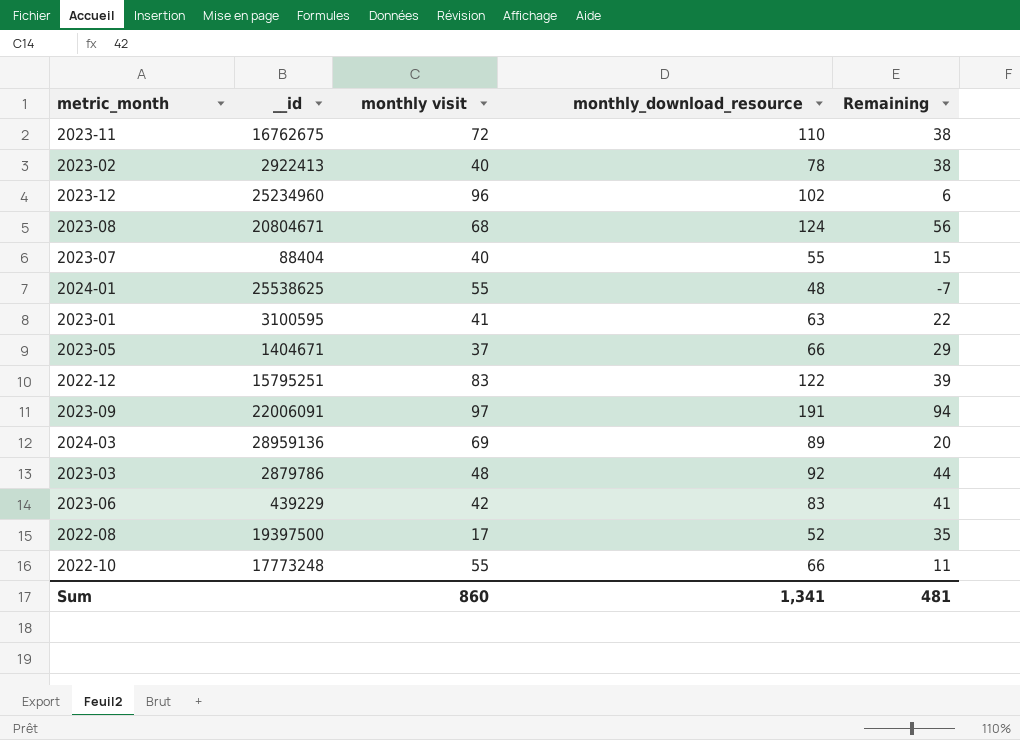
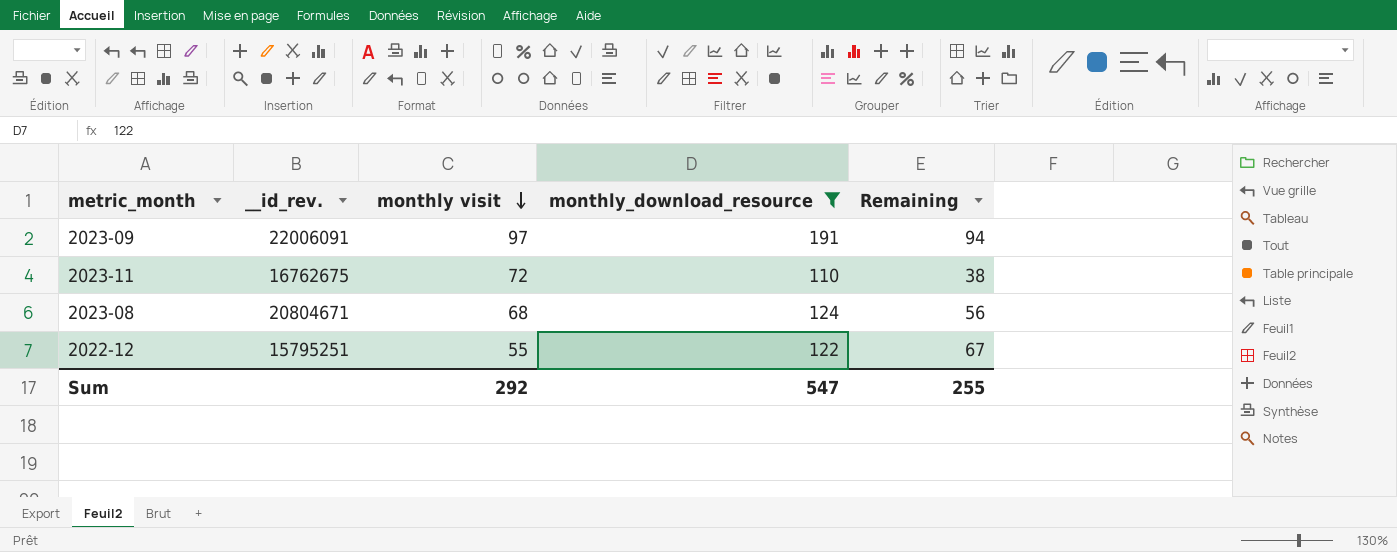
filter: none -> monthly_download_resource >= 110
row order: none -> monthly visit descending
column name: __id -> __id_rev.
2022-12 | monthly visit: 83 -> 55
2022-12 | Remaining: 39 -> 67
Sum | monthly visit: 860 -> 292
Sum | monthly_download_resource: 1,341 -> 547
Sum | Remaining: 481 -> 255

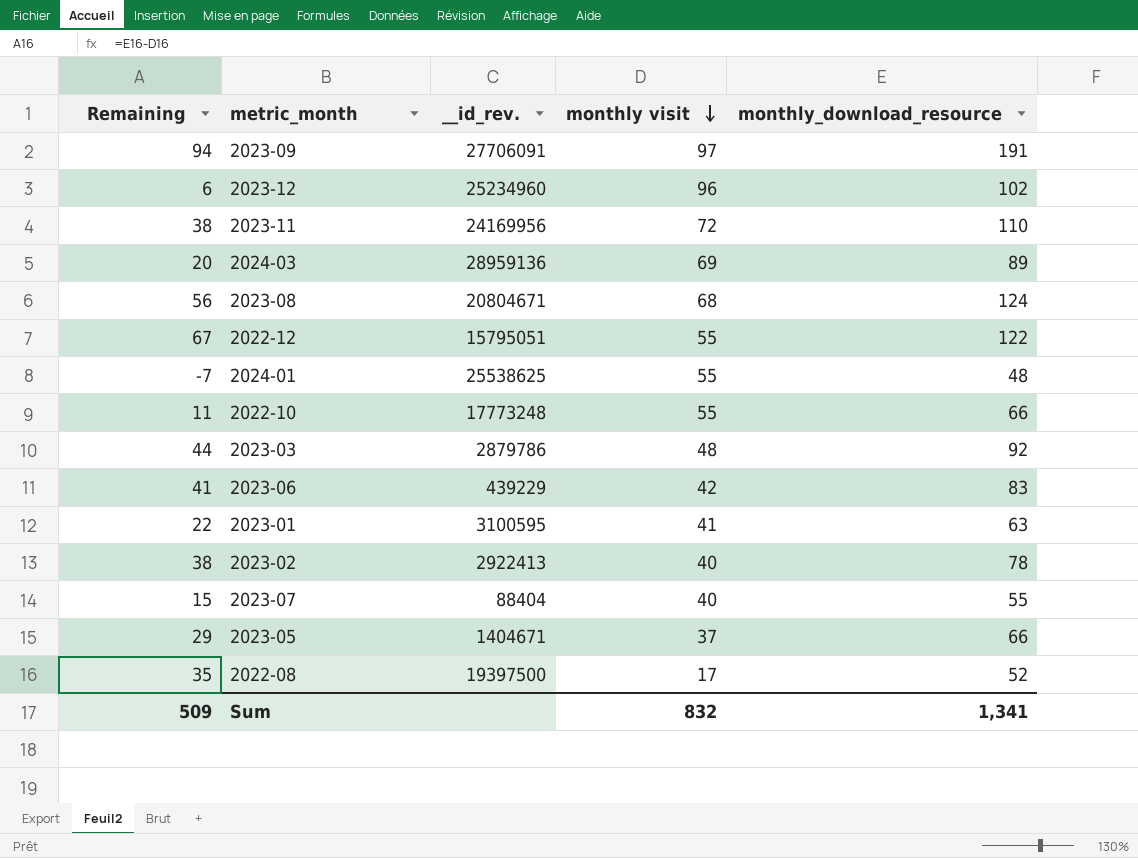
filter: monthly_download_resource >= 110 -> none
column Remaining | position: 5 -> 1
2023-09 | __id_rev.: 22006091 -> 27706091
2023-11 | __id_rev.: 16762675 -> 24169956
2022-12 | __id_rev.: 15795251 -> 15795051
Sum | Remaining: 255 -> 509
Sum | monthly visit: 292 -> 832
Sum | monthly_download_resource: 547 -> 1,341

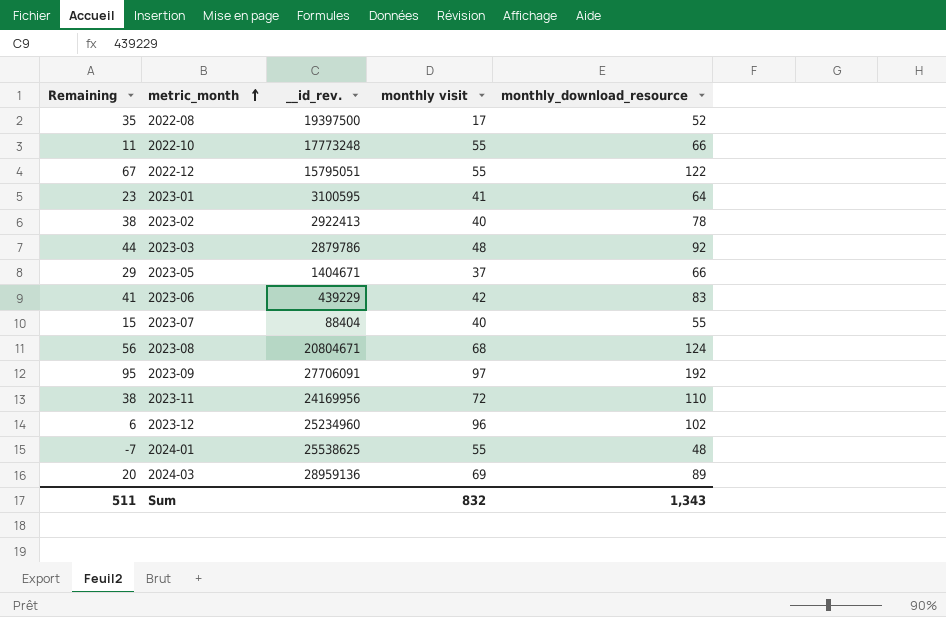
row order: monthly visit descending -> metric_month ascending
2023-01 | Remaining: 22 -> 23
2023-01 | monthly_download_resource: 63 -> 64
2023-09 | Remaining: 94 -> 95
2023-09 | monthly_download_resource: 191 -> 192
Sum | Remaining: 509 -> 511
Sum | monthly_download_resource: 1,341 -> 1,343

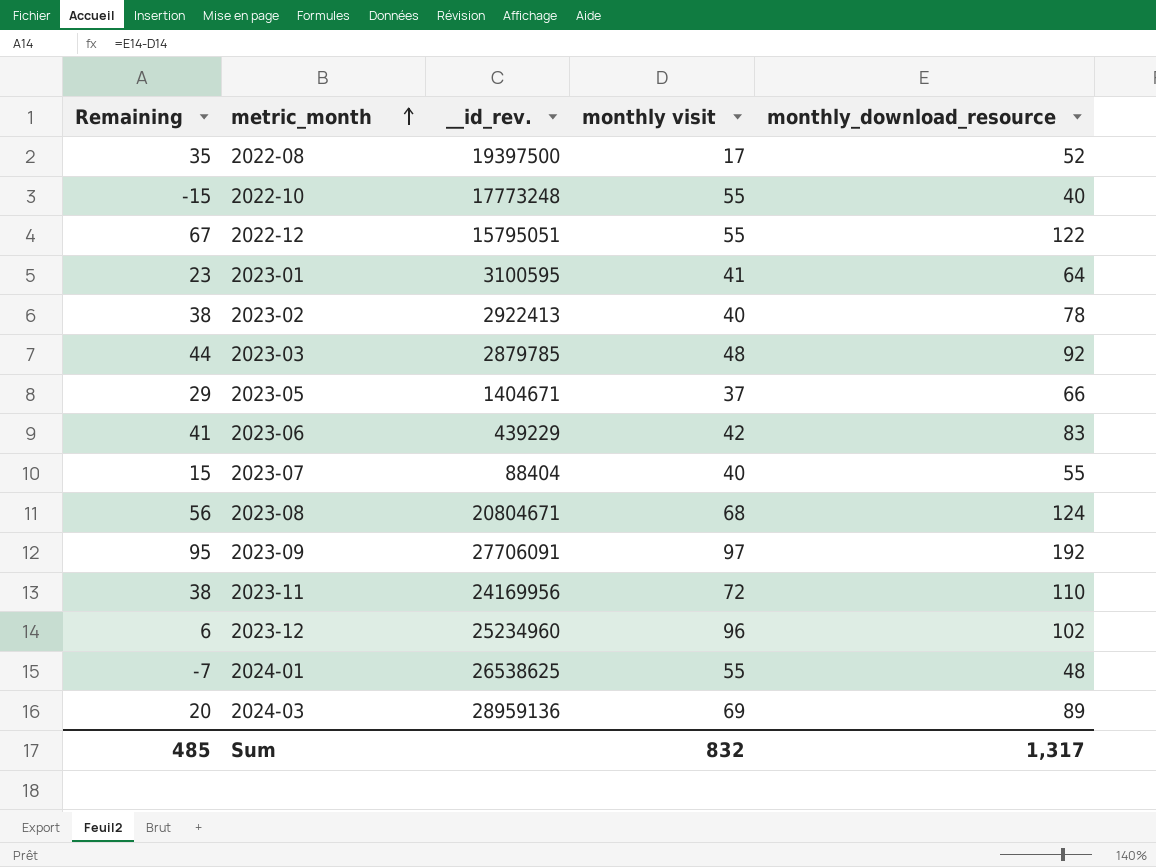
2022-10 | Remaining: 11 -> -15
2022-10 | monthly_download_resource: 66 -> 40
2023-03 | __id_rev.: 2879786 -> 2879785
2024-01 | __id_rev.: 25538625 -> 26538625
Sum | Remaining: 511 -> 485
Sum | monthly_download_resource: 1,343 -> 1,317

